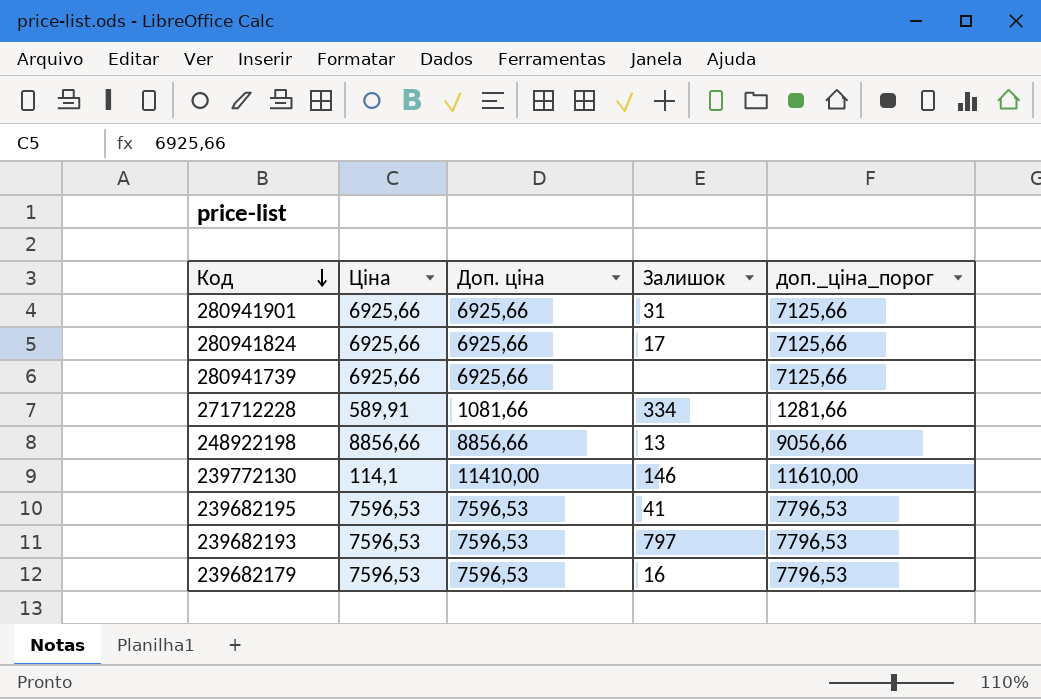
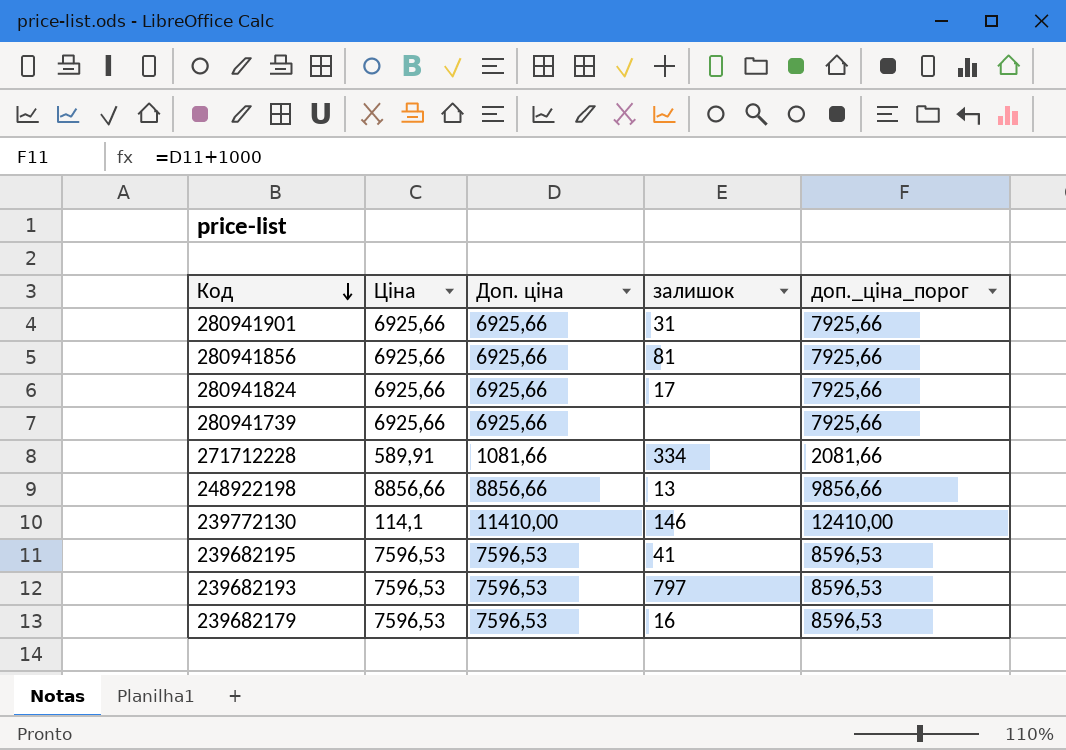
column name: Залишок -> залишок
column доп._ціна_порог | formula: [Доп. ціна] + 200 -> [Доп. ціна] + 1000
row 280941856: none -> 6925,66 | 6925,66 | 81 | 7925,66

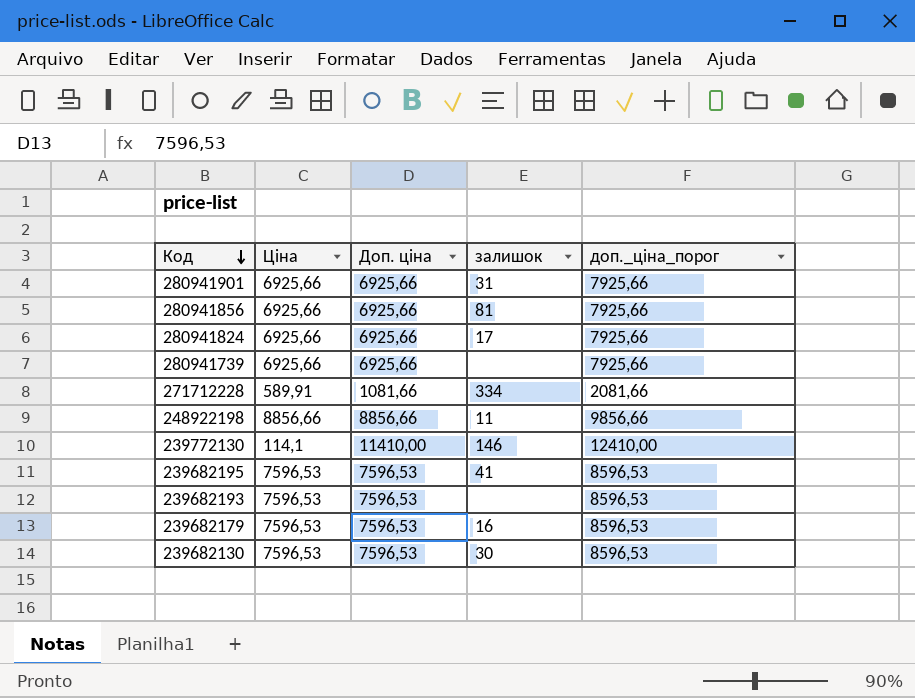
248922198 | залишок: 13 -> 11
239682193 | залишок: 797 -> none
row 239682130: none -> 7596,53 | 7596,53 | 30 | 8596,53

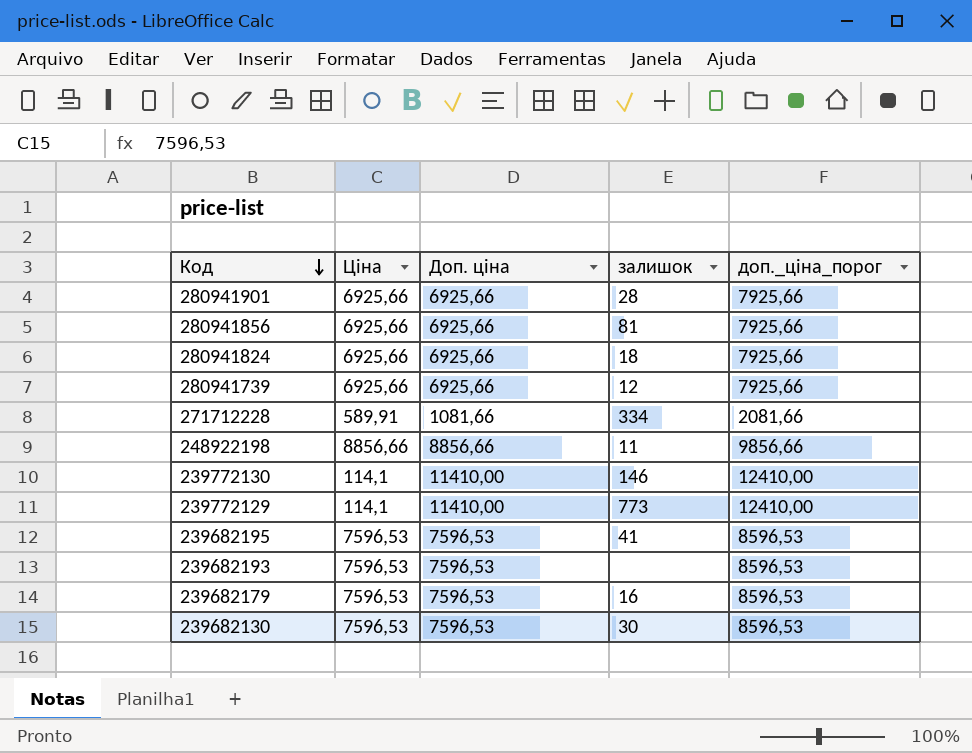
280941901 | залишок: 31 -> 28
280941824 | залишок: 17 -> 18
280941739 | залишок: none -> 12
row 239772129: none -> 114,1 | 11410,00 | 773 | 12410,00

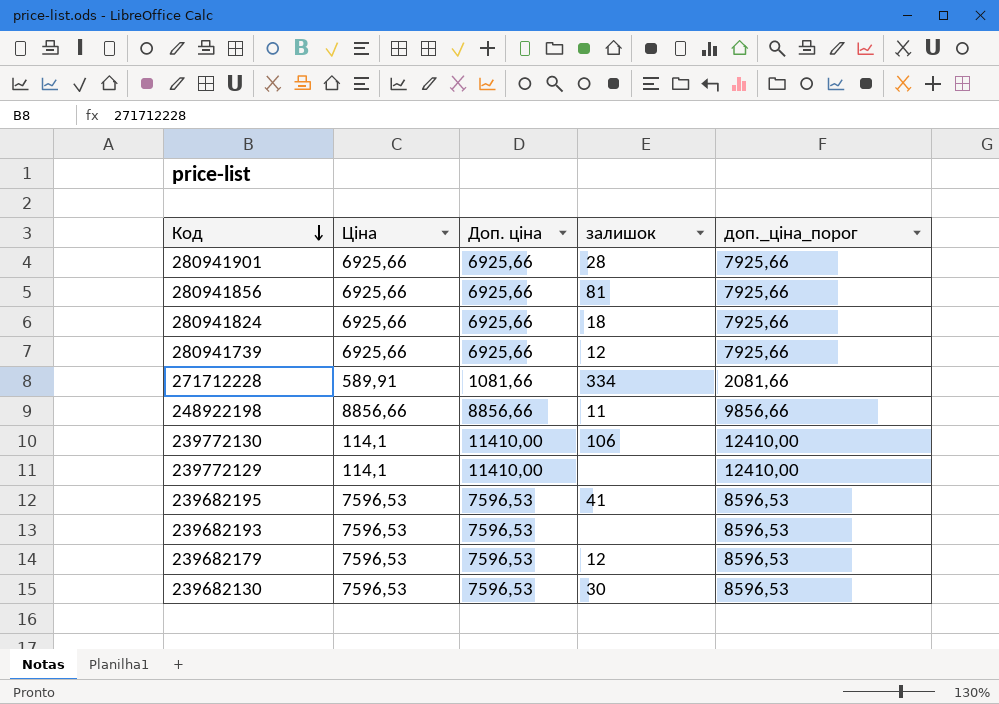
239772130 | залишок: 146 -> 106
239772129 | залишок: 773 -> none
239682179 | залишок: 16 -> 12

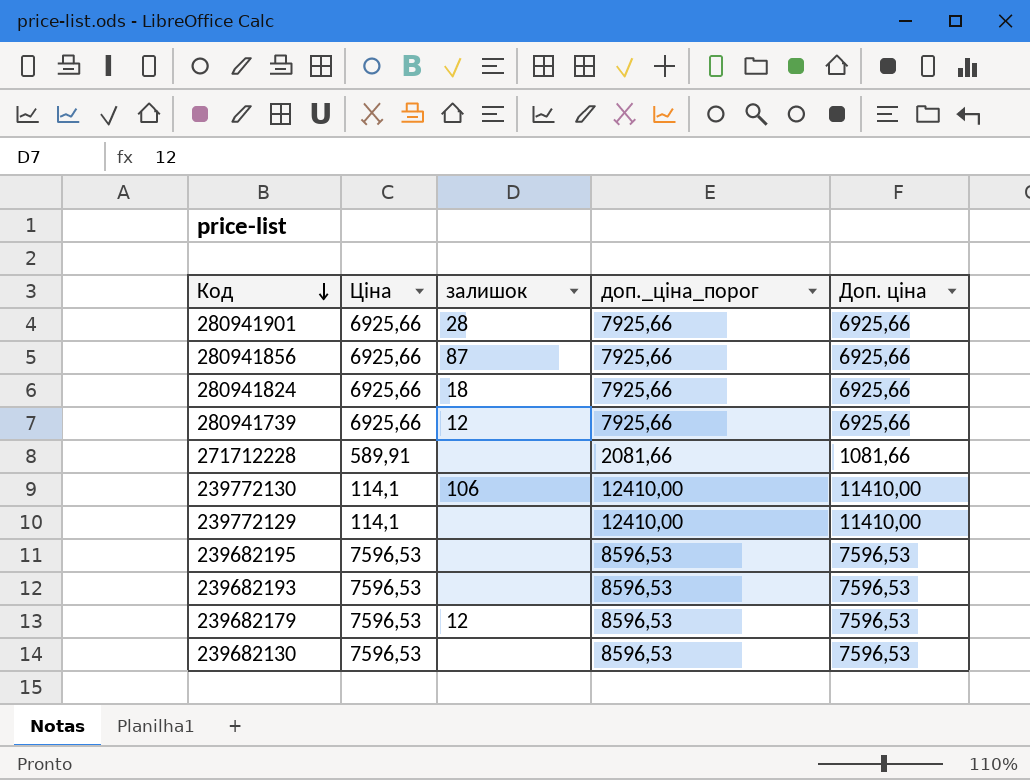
column Доп. ціна | position: 3 -> 5
row 248922198: 8856,66 | 8856,66 | 11 | 9856,66 -> none
280941856 | залишок: 81 -> 87
271712228 | залишок: 334 -> none
239682195 | залишок: 41 -> none
239682130 | залишок: 30 -> none

